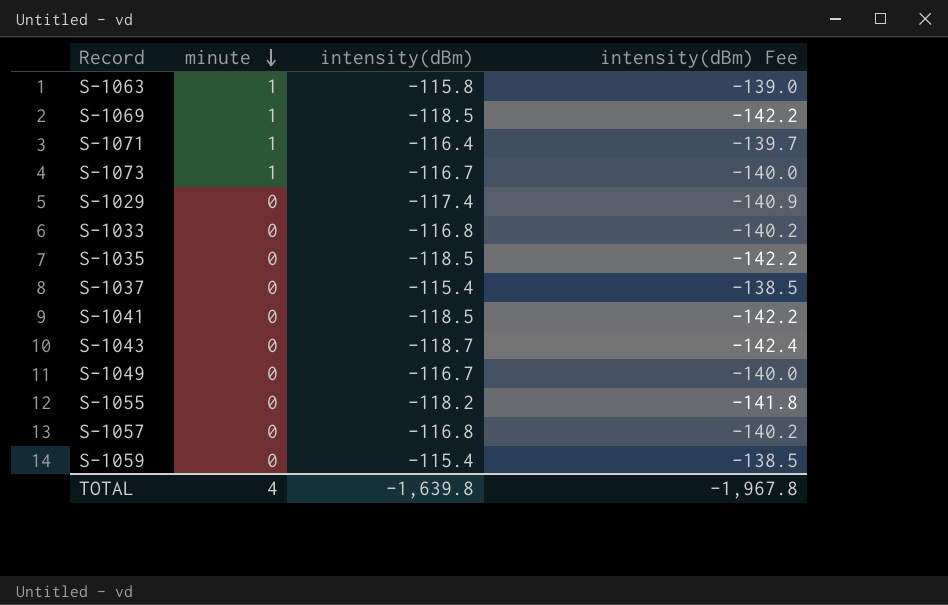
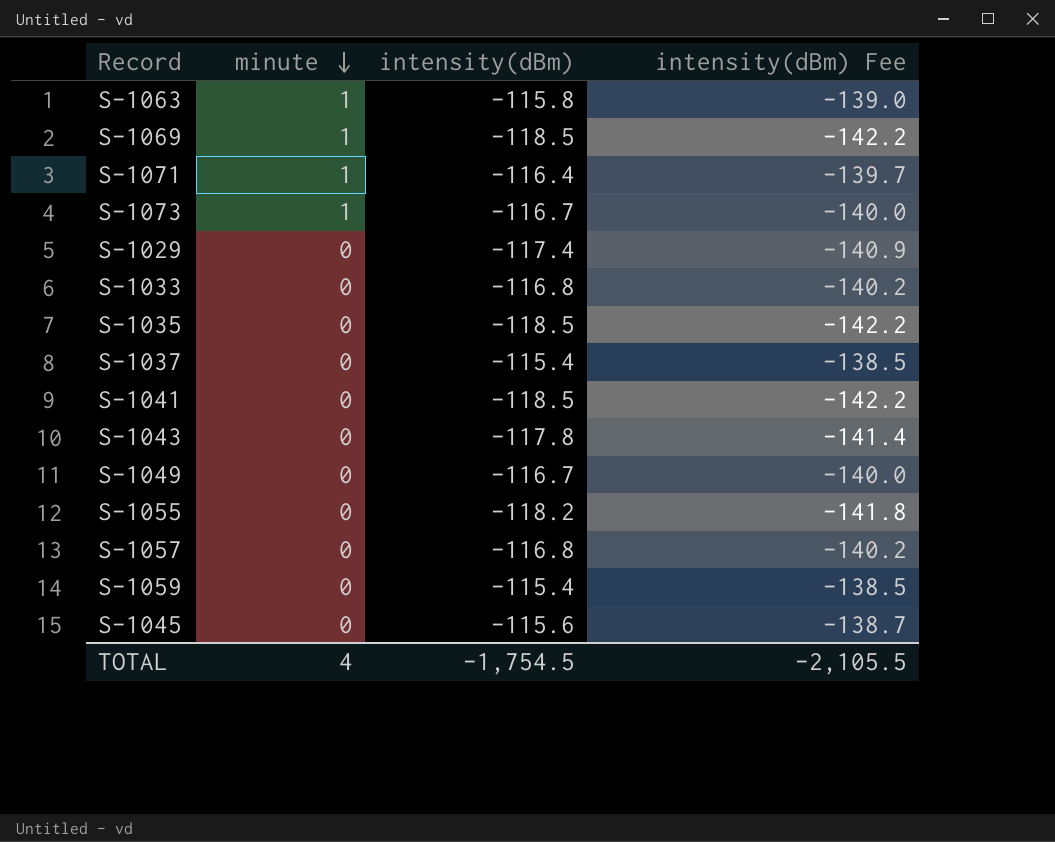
S-1043 | intensity(dBm): -118.7 -> -117.8
S-1043 | intensity(dBm) Fee: -142.4 -> -141.4
row S-1045: none -> 0 | -115.6 | -138.7
TOTAL | intensity(dBm): -1,639.8 -> -1,754.5
TOTAL | intensity(dBm) Fee: -1,967.8 -> -2,105.5

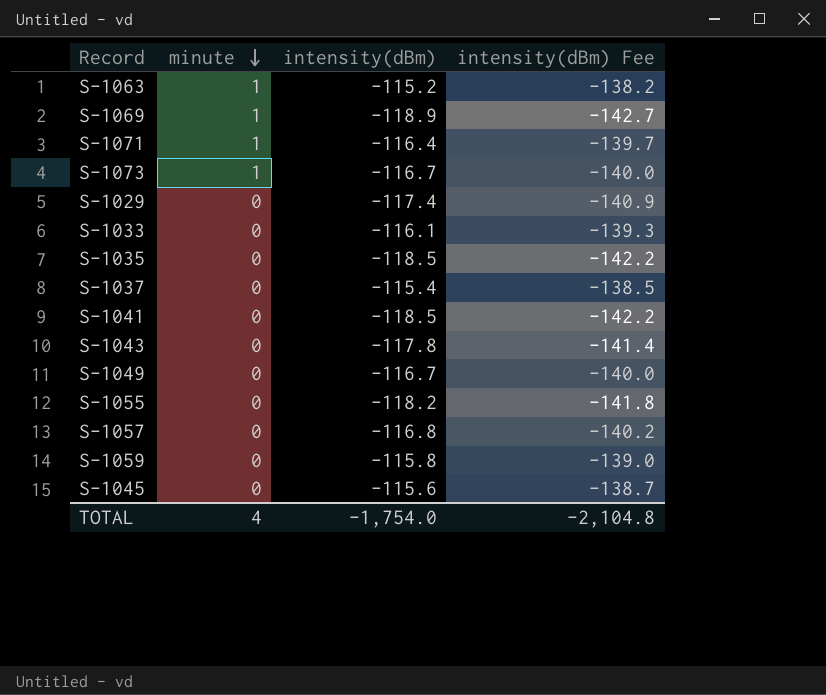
S-1063 | intensity(dBm): -115.8 -> -115.2
S-1063 | intensity(dBm) Fee: -139.0 -> -138.2
S-1069 | intensity(dBm): -118.5 -> -118.9
S-1069 | intensity(dBm) Fee: -142.2 -> -142.7
S-1033 | intensity(dBm): -116.8 -> -116.1
S-1033 | intensity(dBm) Fee: -140.2 -> -139.3
S-1059 | intensity(dBm): -115.4 -> -115.8
S-1059 | intensity(dBm) Fee: -138.5 -> -139.0
TOTAL | intensity(dBm): -1,754.5 -> -1,754.0
TOTAL | intensity(dBm) Fee: -2,105.5 -> -2,104.8

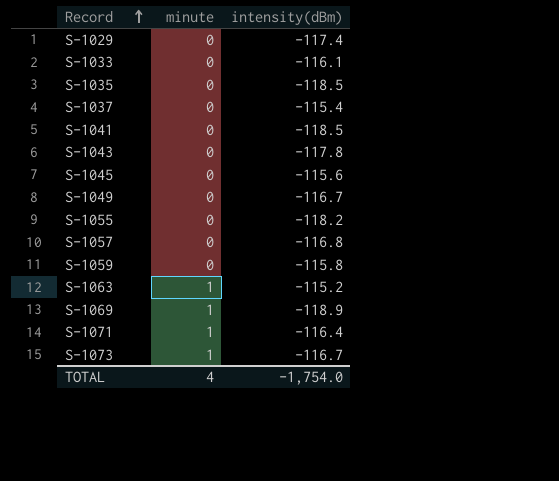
row order: minute descending -> Record ascending
column intensity(dBm) Fee | formula: [intensity(dBm)] * 1.2 -> none

